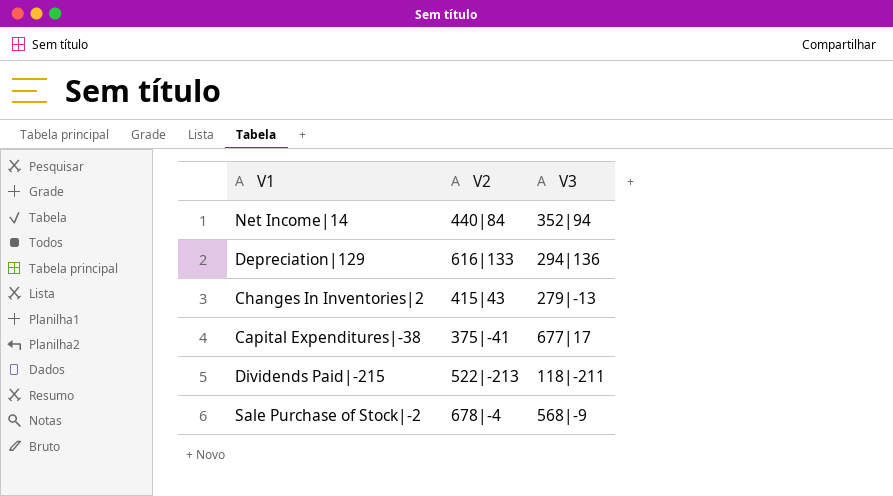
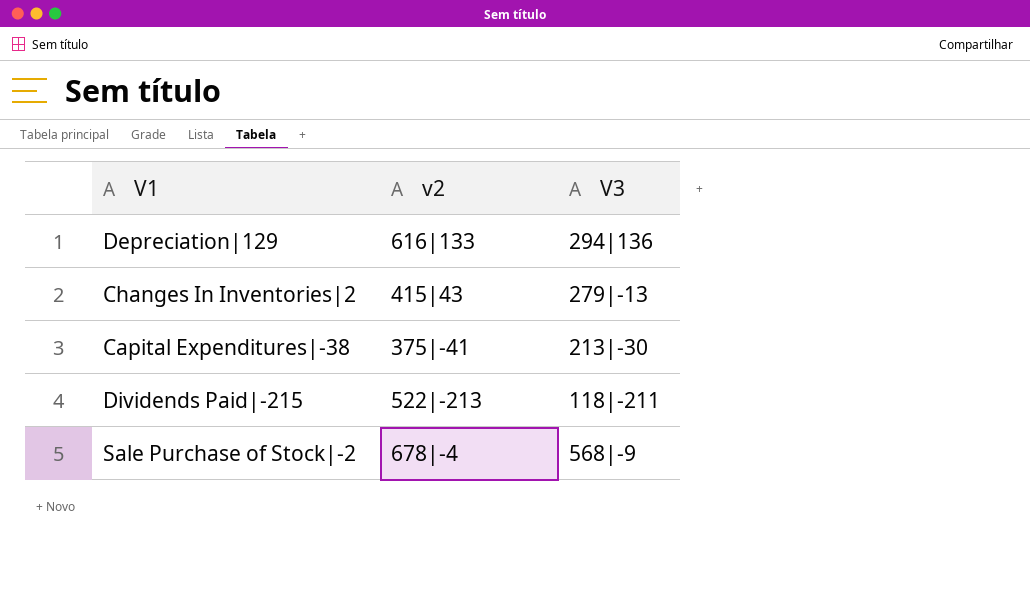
column name: V2 -> v2
row Net Income|14: 440|84 | 352|94 -> none
Capital Expenditures|-38 | V3: 677|17 -> 213|-30

